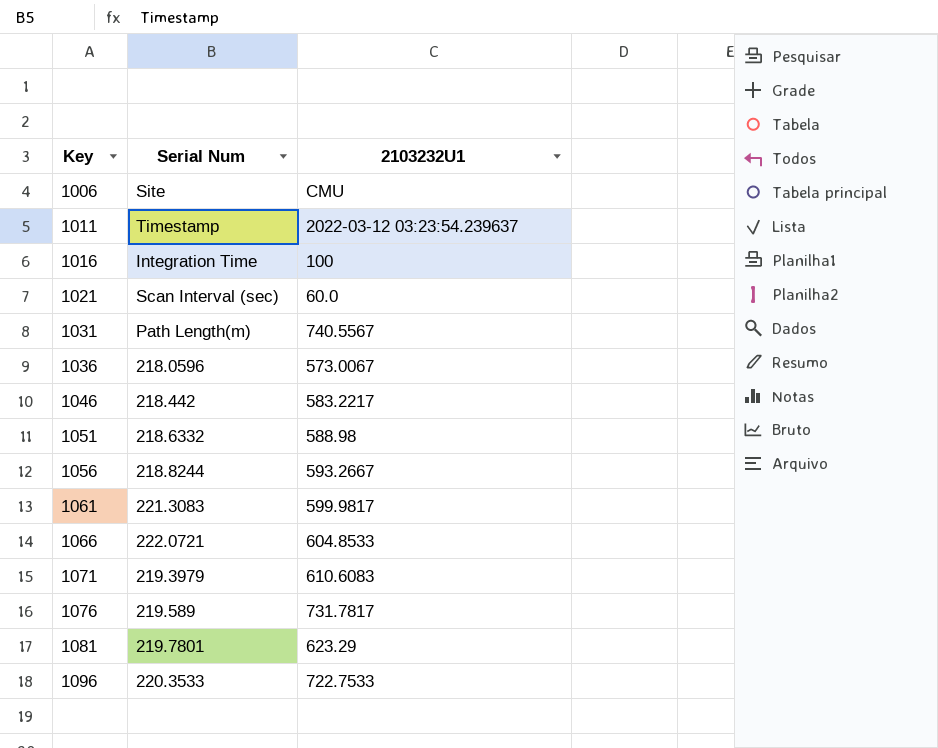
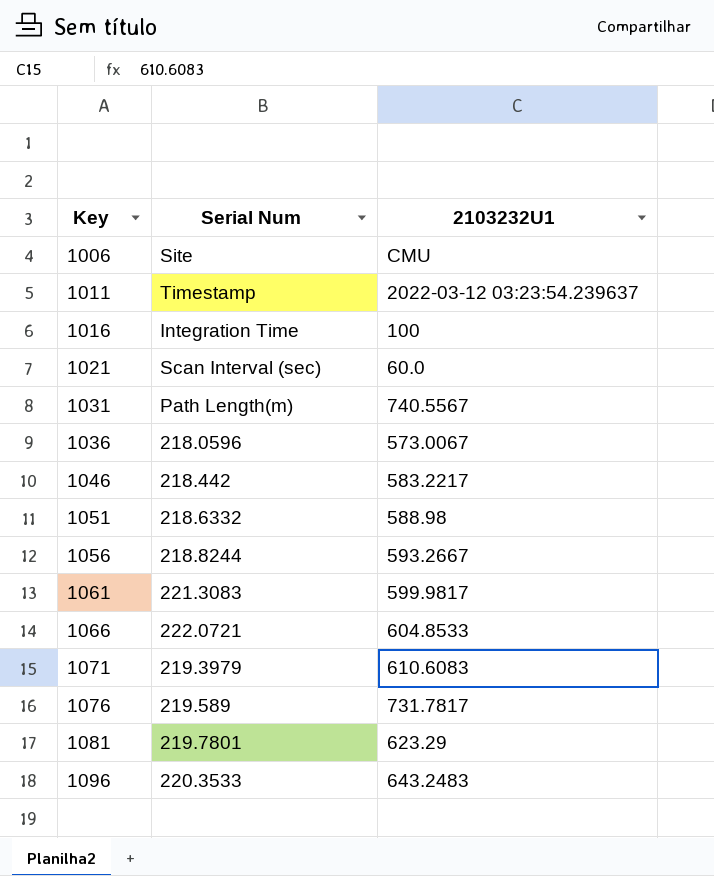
1096 | 2103232U1: 722.7533 -> 643.2483

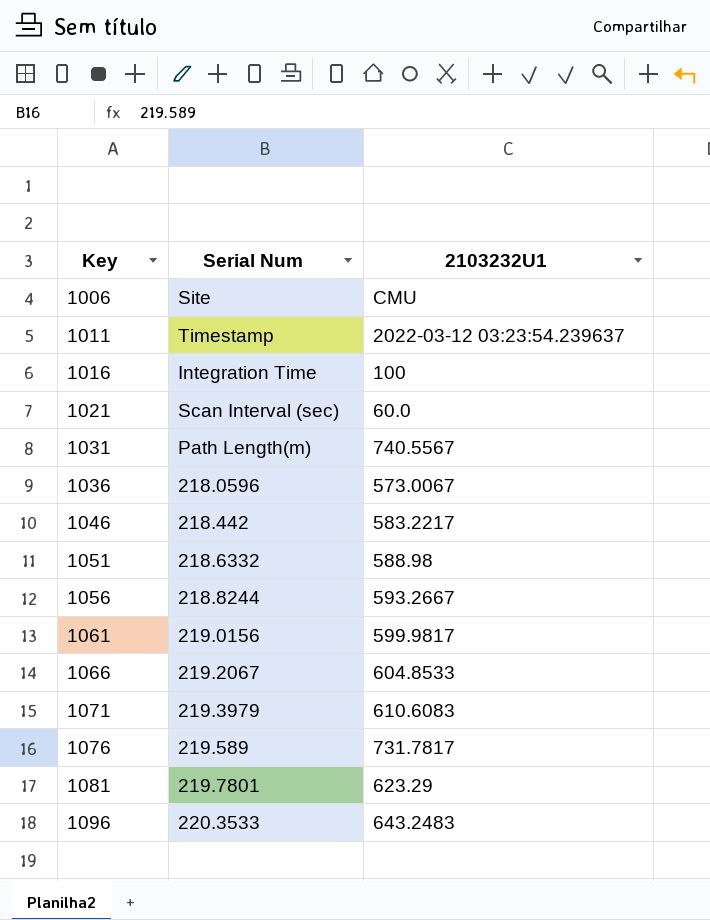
1061 | Serial Num: 221.3083 -> 219.0156
1066 | Serial Num: 222.0721 -> 219.2067

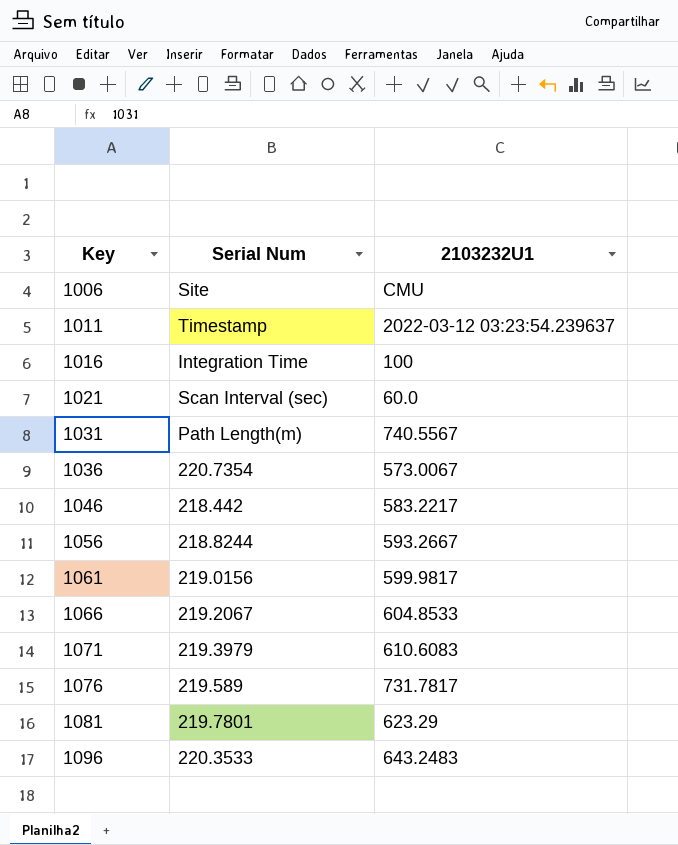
row 1051: 218.6332 | 588.98 -> none
1036 | Serial Num: 218.0596 -> 220.7354

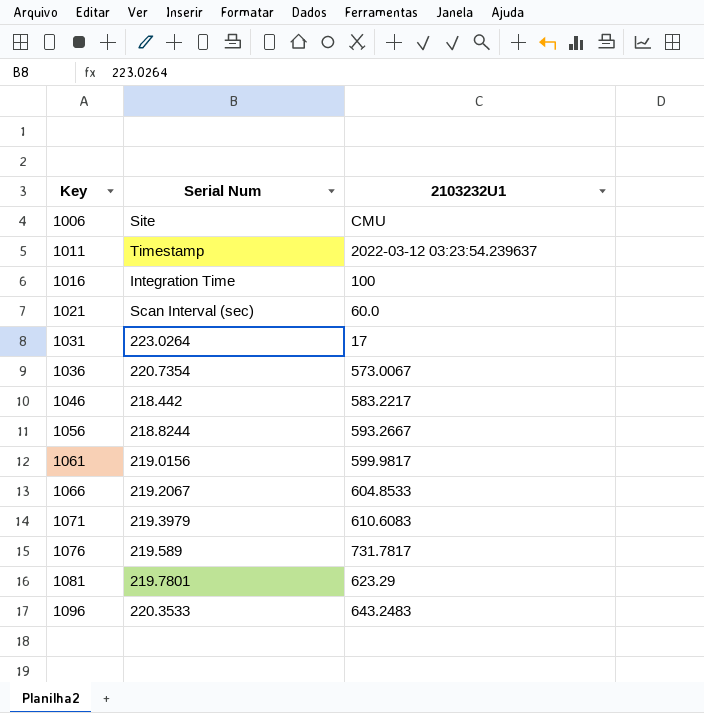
1031 | Serial Num: Path Length(m) -> 223.0264
1031 | 2103232U1: 740.5567 -> 17

